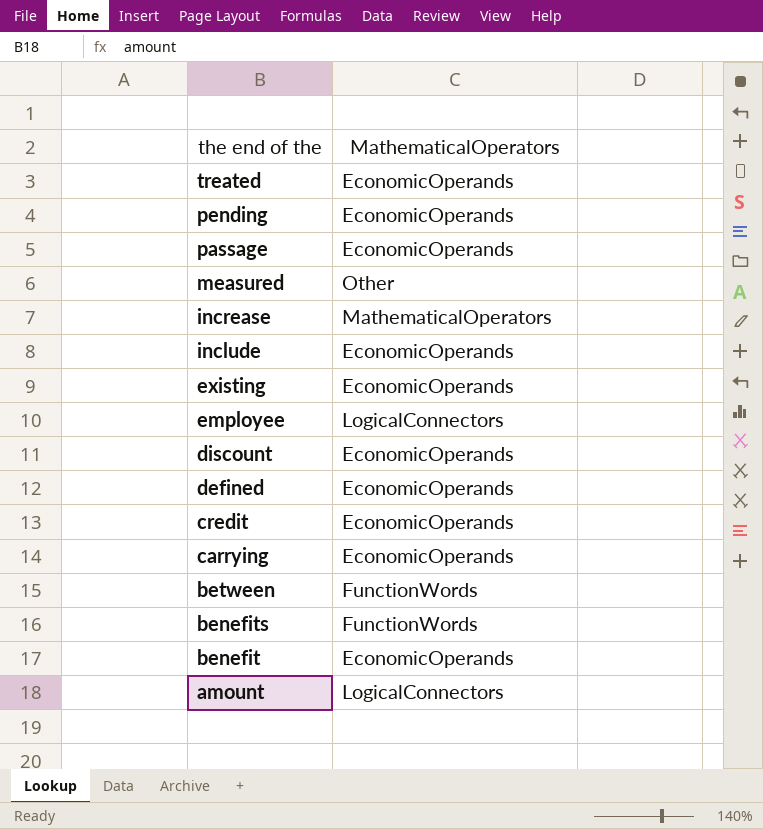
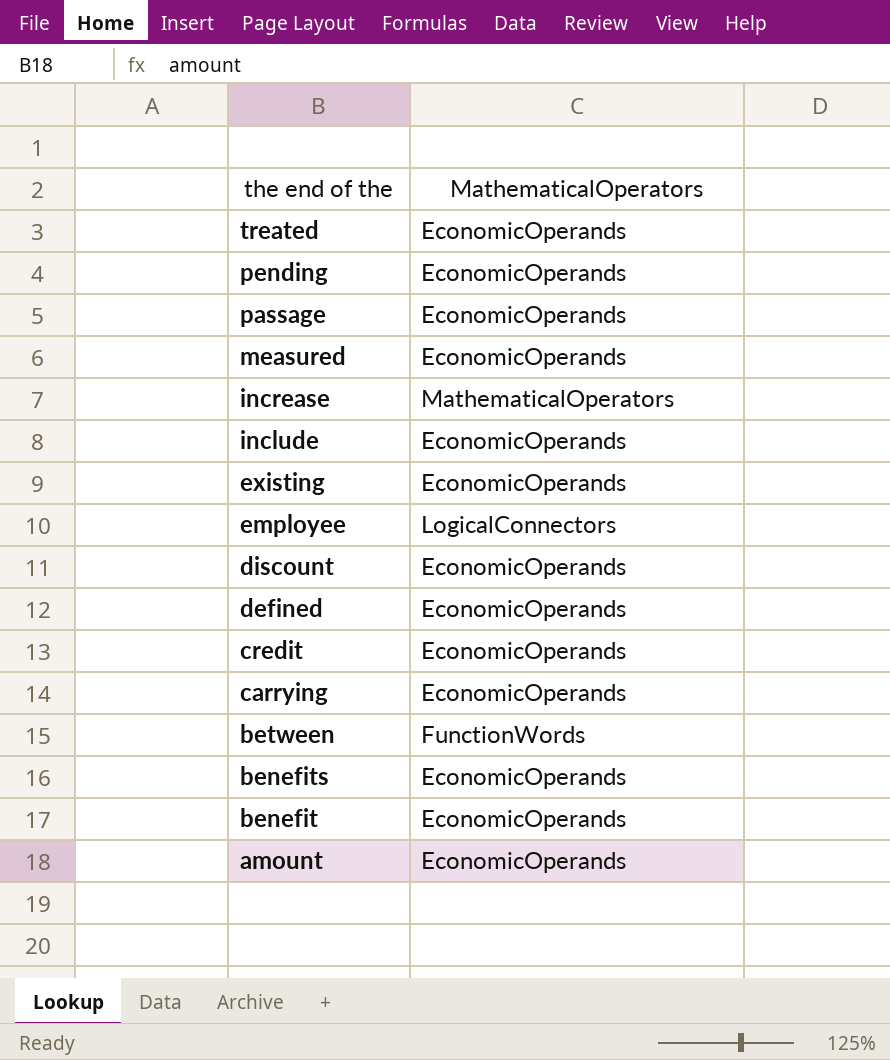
measured | MathematicalOperators: Other -> EconomicOperands
benefits | MathematicalOperators: FunctionWords -> EconomicOperands
amount | MathematicalOperators: LogicalConnectors -> EconomicOperands

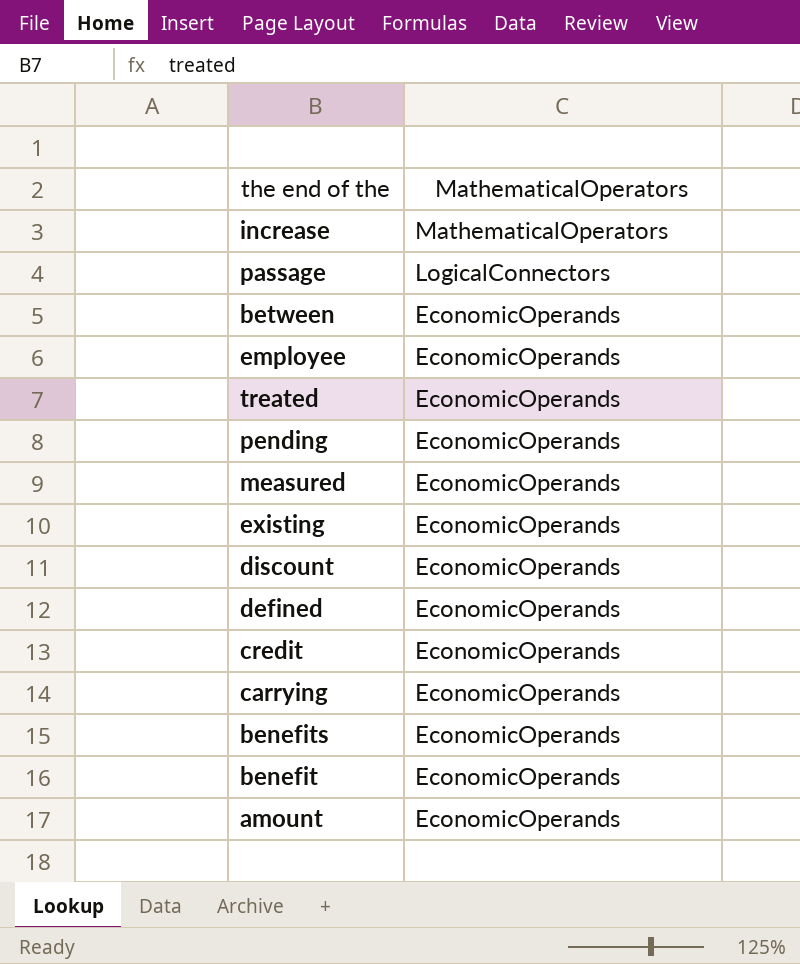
row order: the end of the descending -> MathematicalOperators descending
row include: EconomicOperands -> none
passage | MathematicalOperators: EconomicOperands -> LogicalConnectors
between | MathematicalOperators: FunctionWords -> EconomicOperands
employee | MathematicalOperators: LogicalConnectors -> EconomicOperands

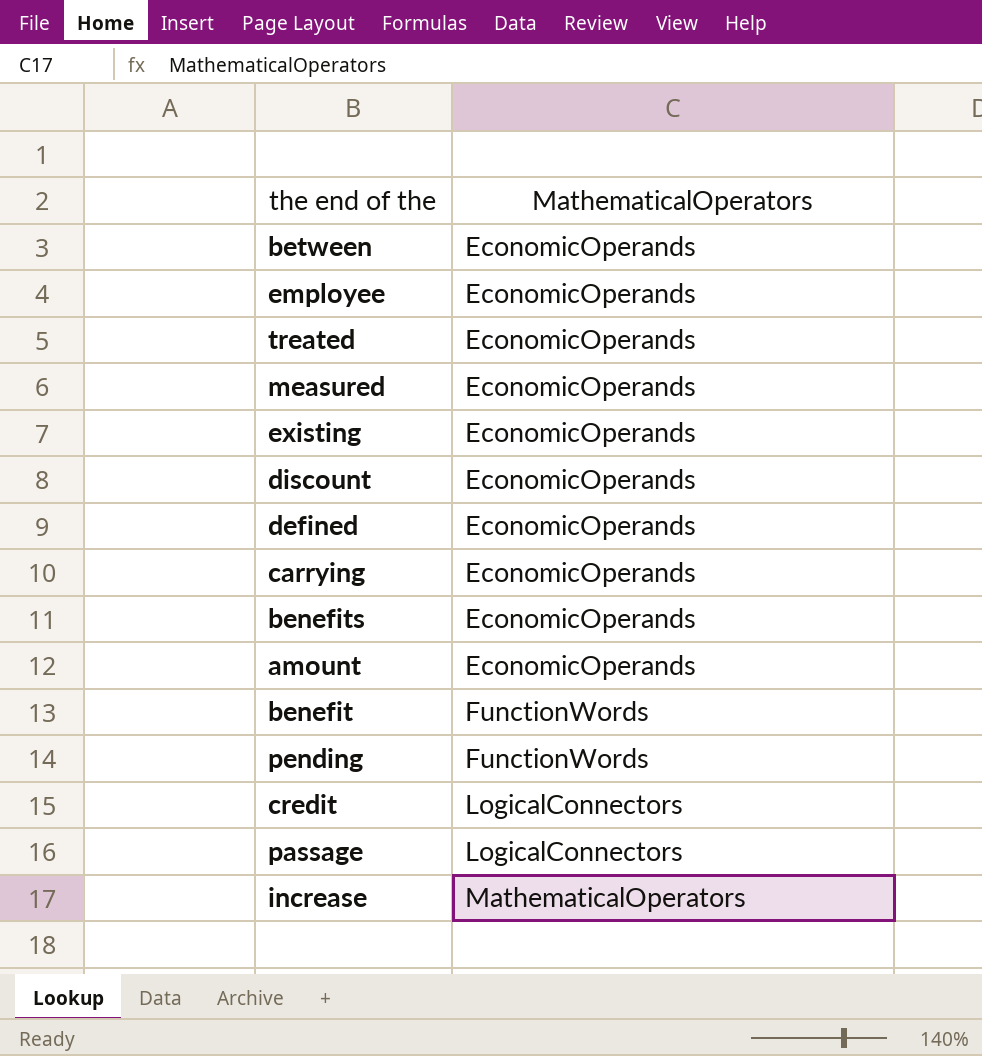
row order: MathematicalOperators descending -> MathematicalOperators ascending
benefit | MathematicalOperators: EconomicOperands -> FunctionWords
pending | MathematicalOperators: EconomicOperands -> FunctionWords
credit | MathematicalOperators: EconomicOperands -> LogicalConnectors

